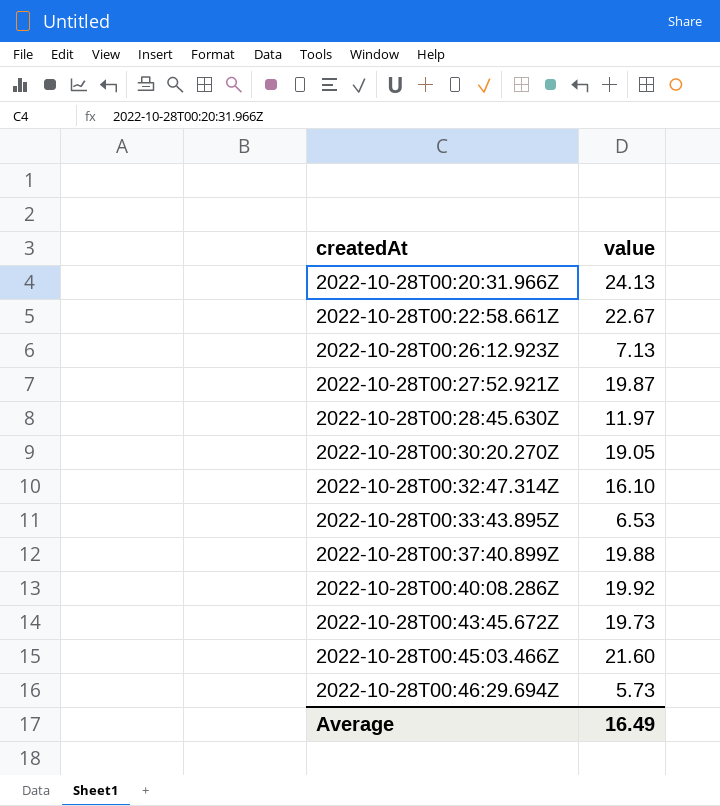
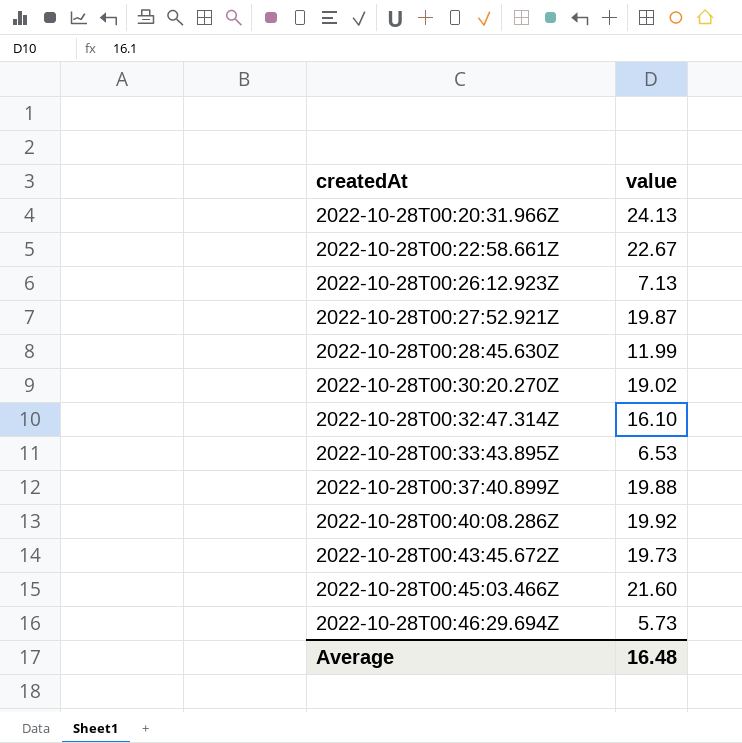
2022-10-28T00:28:45.630Z | value: 11.97 -> 11.99
2022-10-28T00:30:20.270Z | value: 19.05 -> 19.02
Average | value: 16.49 -> 16.48

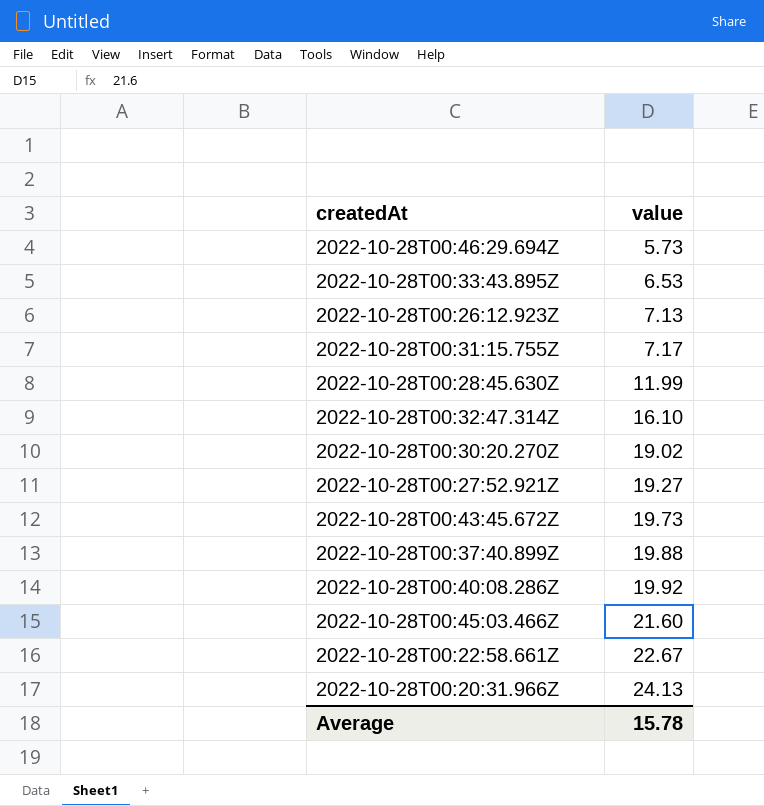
row order: createdAt ascending -> value ascending
row 2022-10-28T00:31:15.755Z: none -> 7.17
2022-10-28T00:27:52.921Z | value: 19.87 -> 19.27
Average | value: 16.48 -> 15.78

